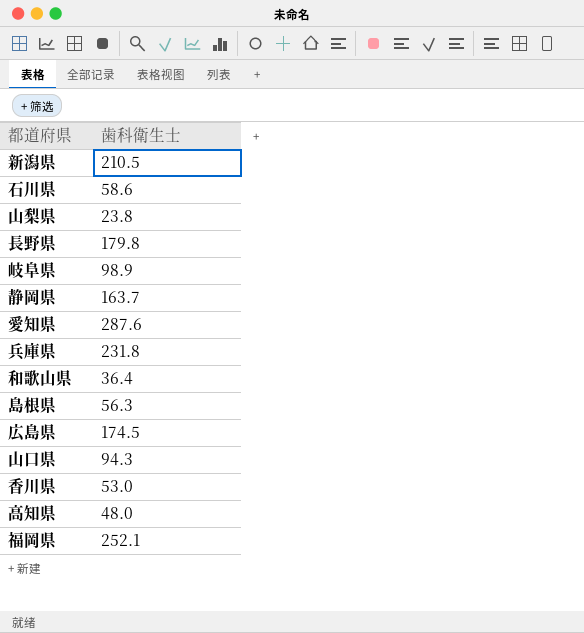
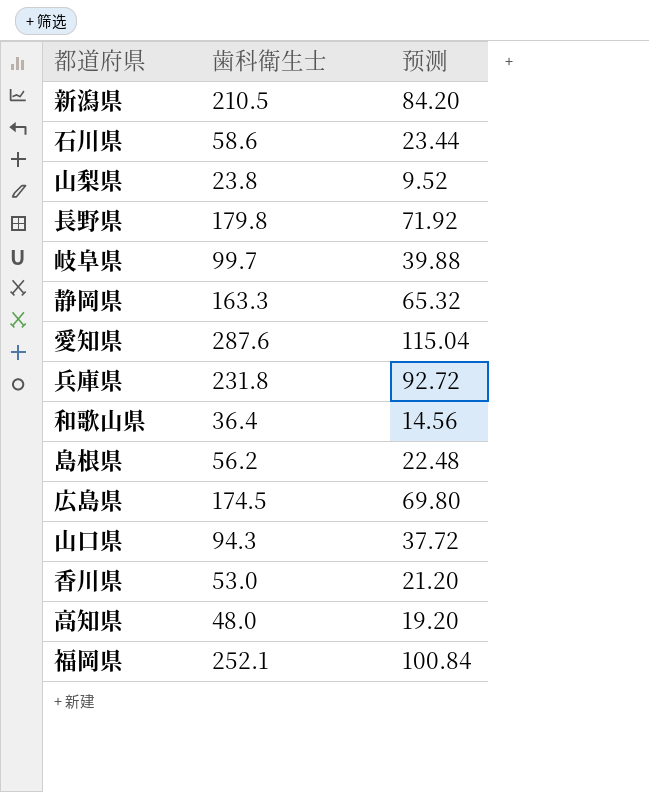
column 预测 | formula: none -> [歯科衛生士] * 0.4
岐阜県 | 歯科衛生士: 98.9 -> 99.7
静岡県 | 歯科衛生士: 163.7 -> 163.3
島根県 | 歯科衛生士: 56.3 -> 56.2

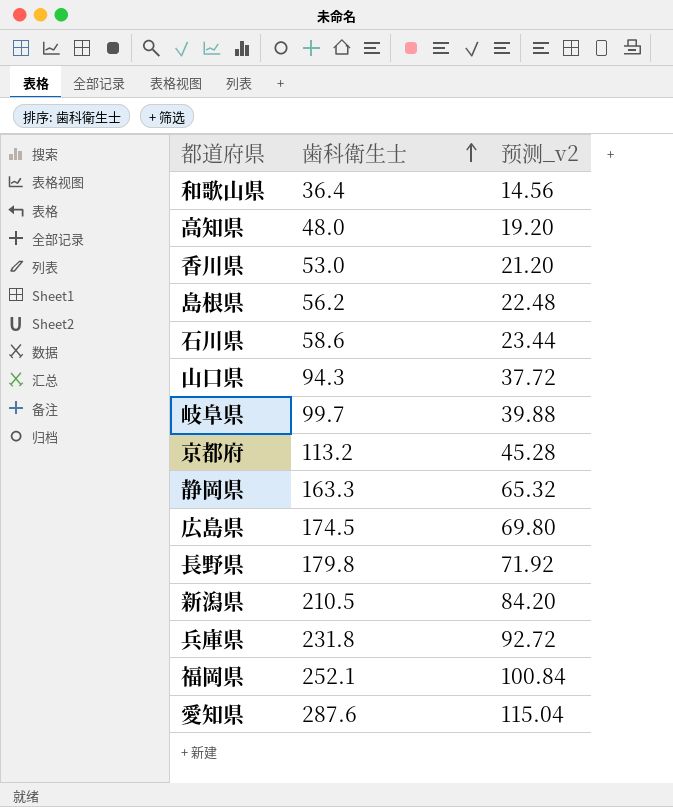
row order: none -> 歯科衛生士 ascending
column name: 预测 -> 预测_v2
row 山梨県: 23.8 | 9.52 -> none
row 京都府: none -> 113.2 | 45.28

